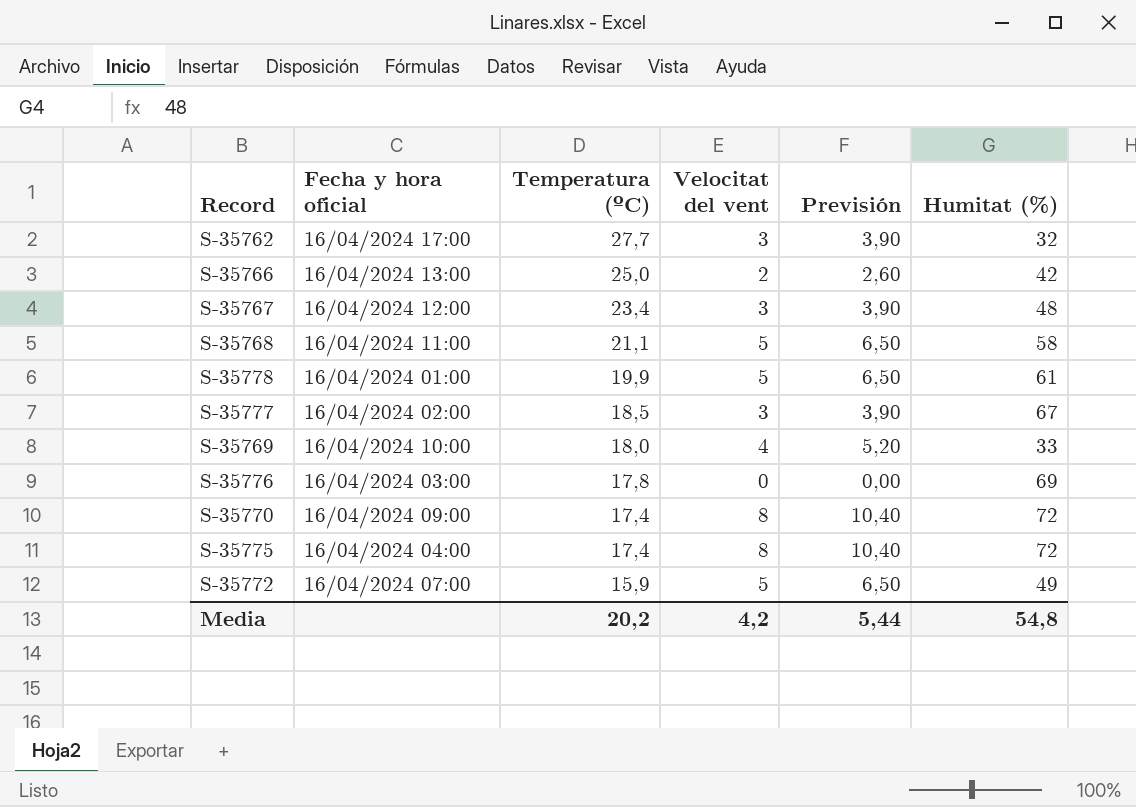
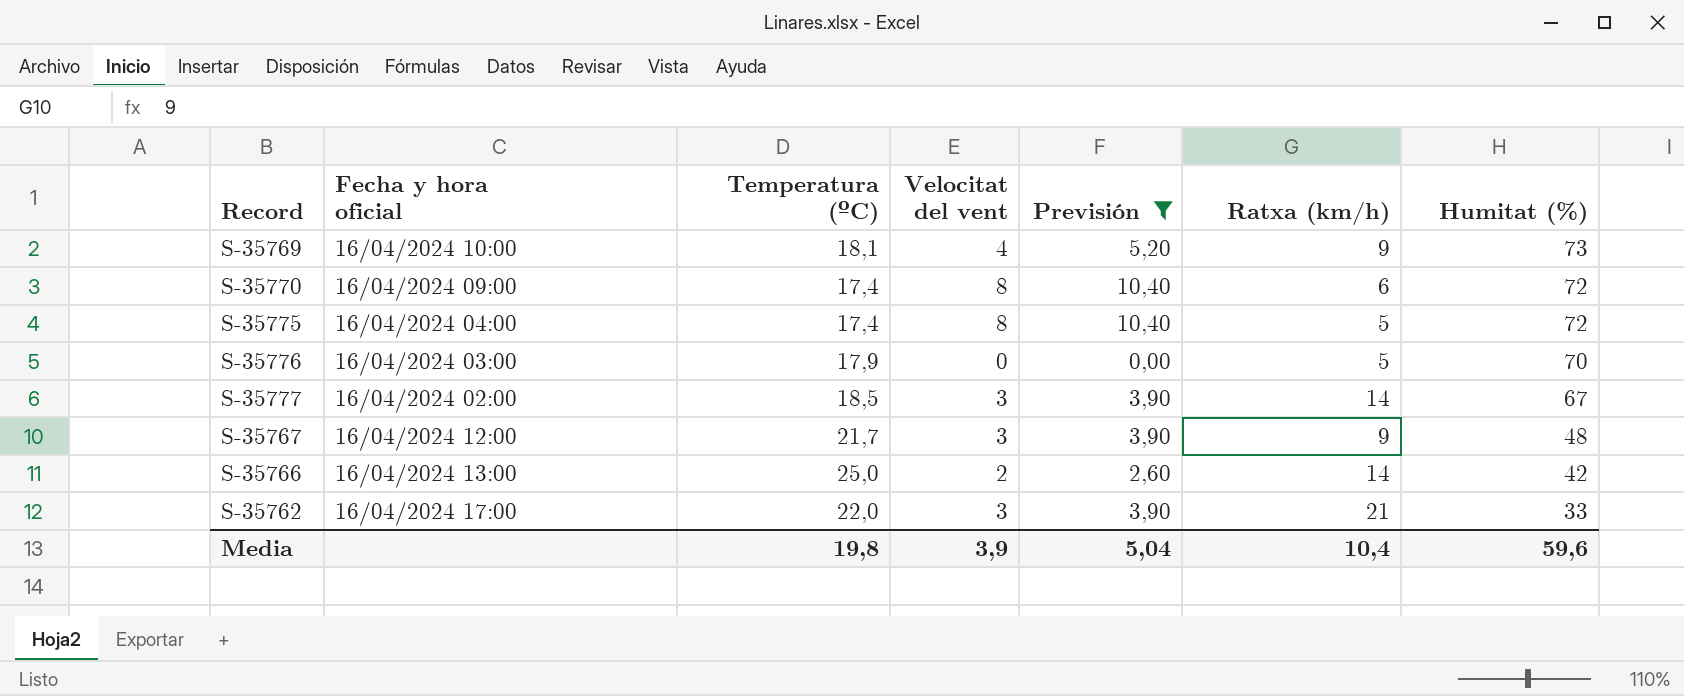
filter: none -> Previsión != 6,50
row order: Temperatura (ºC) descending -> Humitat (%) descending
column Ratxa (km/h) | position: none -> 6
S-35769 | Temperatura (ºC): 18,0 -> 18,1
S-35769 | Humitat (%): 33 -> 73
S-35776 | Temperatura (ºC): 17,8 -> 17,9
S-35776 | Humitat (%): 69 -> 70
S-35767 | Temperatura (ºC): 23,4 -> 21,7
S-35762 | Temperatura (ºC): 27,7 -> 22,0
S-35762 | Humitat (%): 32 -> 33
Media | Temperatura (ºC): 20,2 -> 19,8
Media | Velocitat del vent: 4,2 -> 3,9
Media | Previsión: 5,44 -> 5,04
Media | Humitat (%): 54,8 -> 59,6

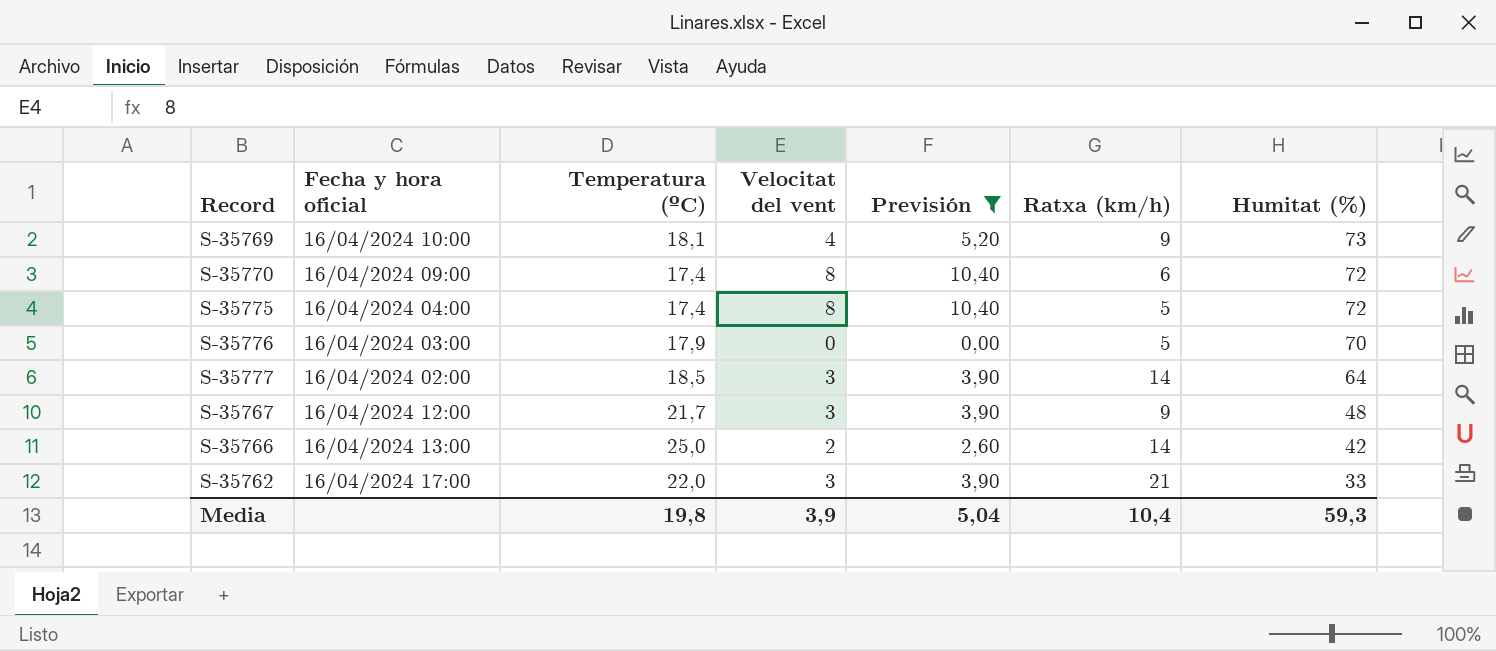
S-35777 | Humitat (%): 67 -> 64
Media | Humitat (%): 59,6 -> 59,3

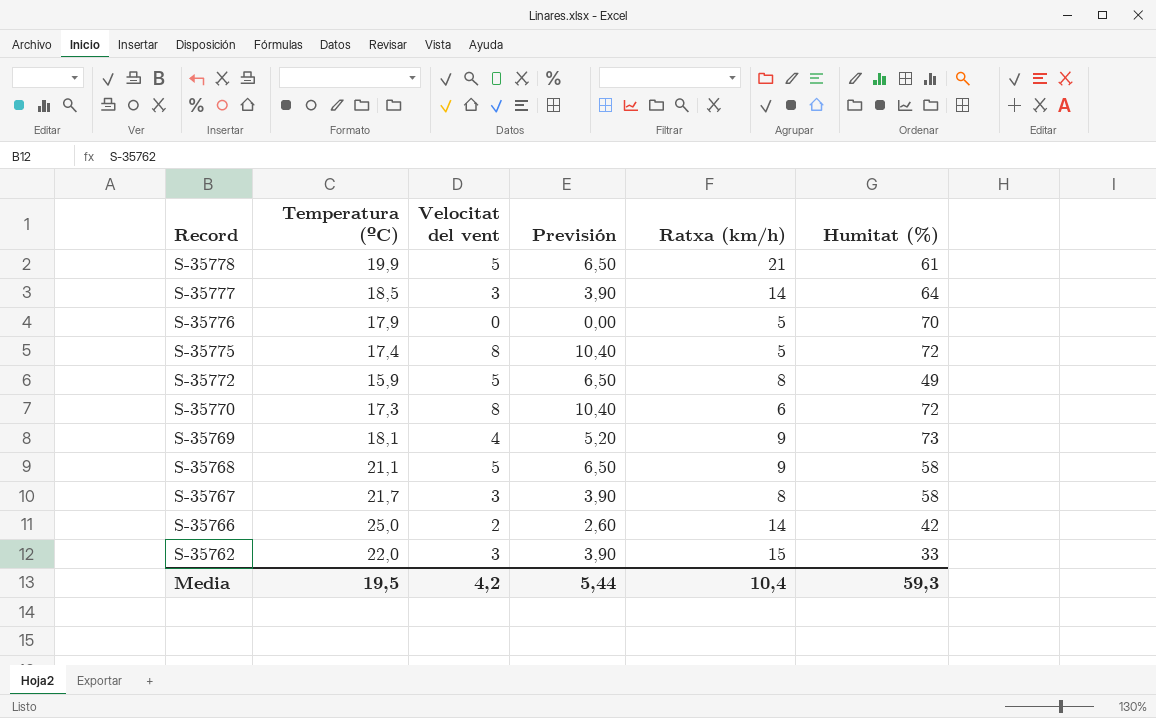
filter: Previsión != 6,50 -> none
row order: Humitat (%) descending -> Record descending
column Fecha y hora oficial | position: 2 -> none
S-35770 | Temperatura (ºC): 17,4 -> 17,3
S-35767 | Ratxa (km/h): 9 -> 8
S-35767 | Humitat (%): 48 -> 58
S-35762 | Ratxa (km/h): 21 -> 15
Media | Temperatura (ºC): 19,8 -> 19,5
Media | Velocitat del vent: 3,9 -> 4,2
Media | Previsión: 5,04 -> 5,44

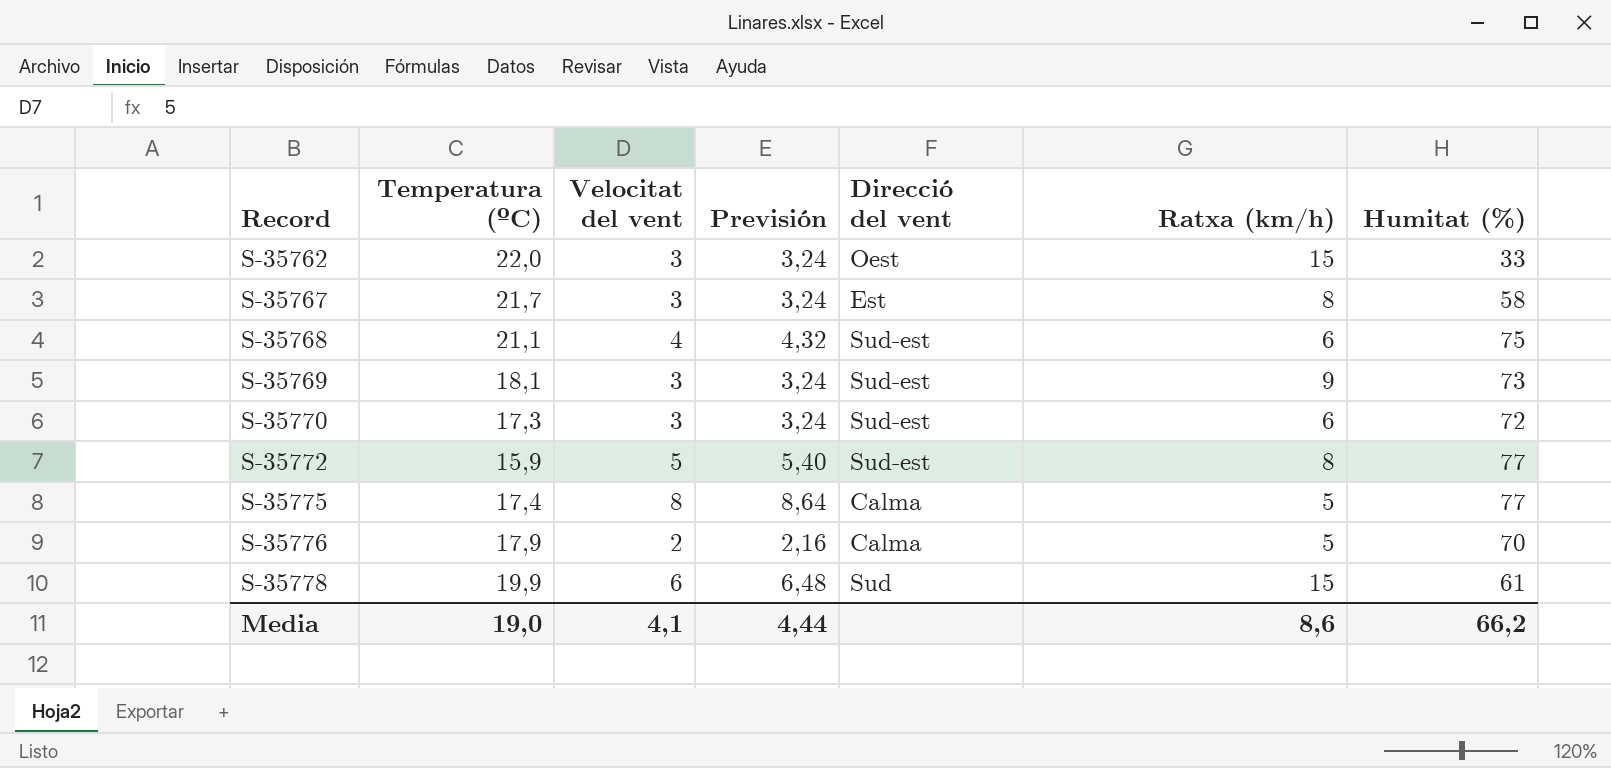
row order: Record descending -> Record ascending
column Previsión | formula: [Velocitat del vent] * 1,3 -> [Velocitat del vent] * 1,08
column Direcció del vent | position: none -> 5
row S-35777: 18,5 | 3 | 3,90 | 14 | 64 -> none
row S-35766: 25,0 | 2 | 2,60 | 14 | 42 -> none
S-35768 | Velocitat del vent: 5 -> 4
S-35768 | Ratxa (km/h): 9 -> 6
S-35768 | Humitat (%): 58 -> 75
S-35769 | Velocitat del vent: 4 -> 3
S-35770 | Velocitat del vent: 8 -> 3
S-35772 | Humitat (%): 49 -> 77
S-35775 | Humitat (%): 72 -> 77
S-35776 | Velocitat del vent: 0 -> 2
S-35778 | Velocitat del vent: 5 -> 6
S-35778 | Ratxa (km/h): 21 -> 15
Media | Temperatura (ºC): 19,5 -> 19,0
Media | Velocitat del vent: 4,2 -> 4,1
Media | Previsión: 5,44 -> 4,44
Media | Ratxa (km/h): 10,4 -> 8,6
Media | Humitat (%): 59,3 -> 66,2

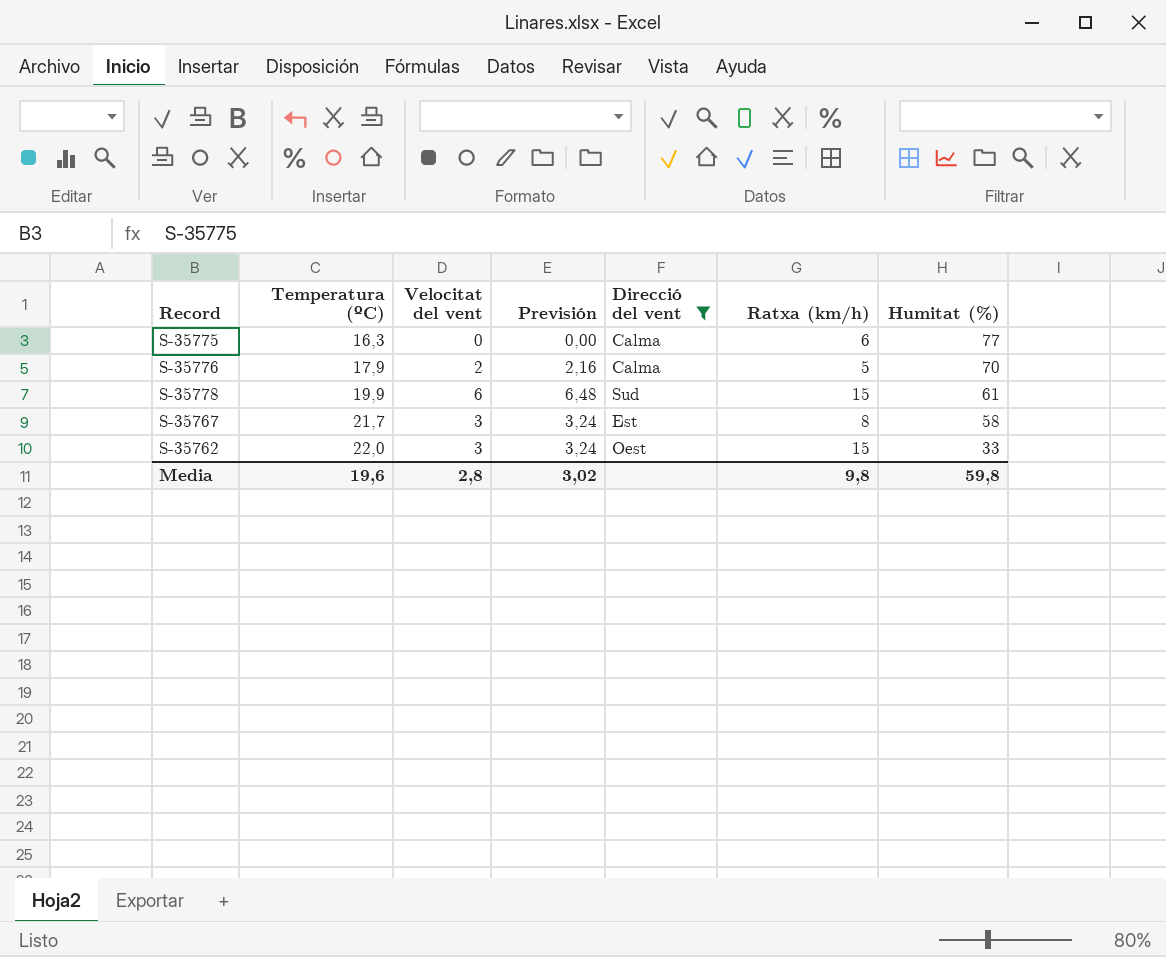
filter: none -> Direcció del vent != Sud-est
row order: Record ascending -> Temperatura (ºC) ascending
S-35775 | Temperatura (ºC): 17,4 -> 16,3
S-35775 | Velocitat del vent: 8 -> 0
S-35775 | Previsión: 8,64 -> 0,00
S-35775 | Ratxa (km/h): 5 -> 6
Media | Temperatura (ºC): 19,0 -> 19,6
Media | Velocitat del vent: 4,1 -> 2,8
Media | Previsión: 4,44 -> 3,02
Media | Ratxa (km/h): 8,6 -> 9,8
Media | Humitat (%): 66,2 -> 59,8

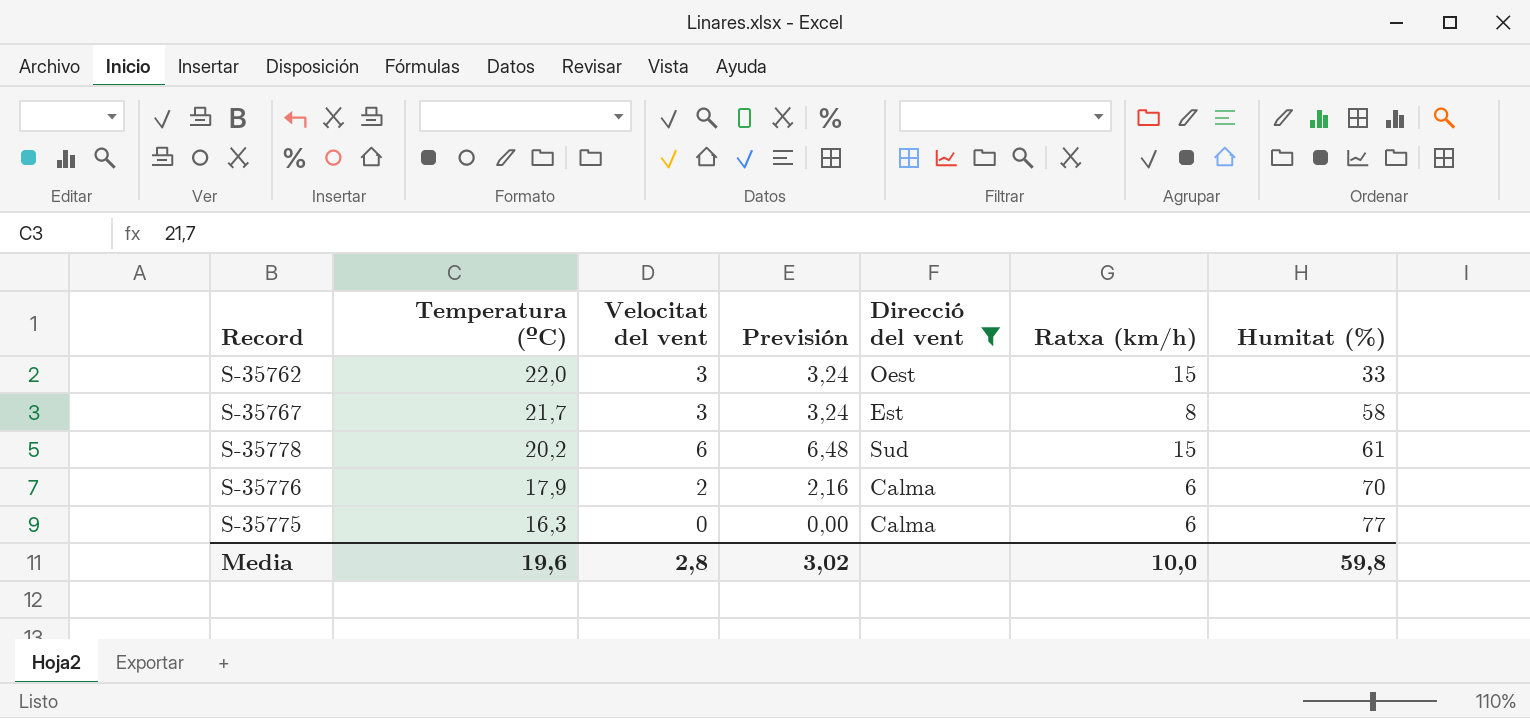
row order: Temperatura (ºC) ascending -> Temperatura (ºC) descending
S-35778 | Temperatura (ºC): 19,9 -> 20,2
S-35776 | Ratxa (km/h): 5 -> 6
Media | Ratxa (km/h): 9,8 -> 10,0

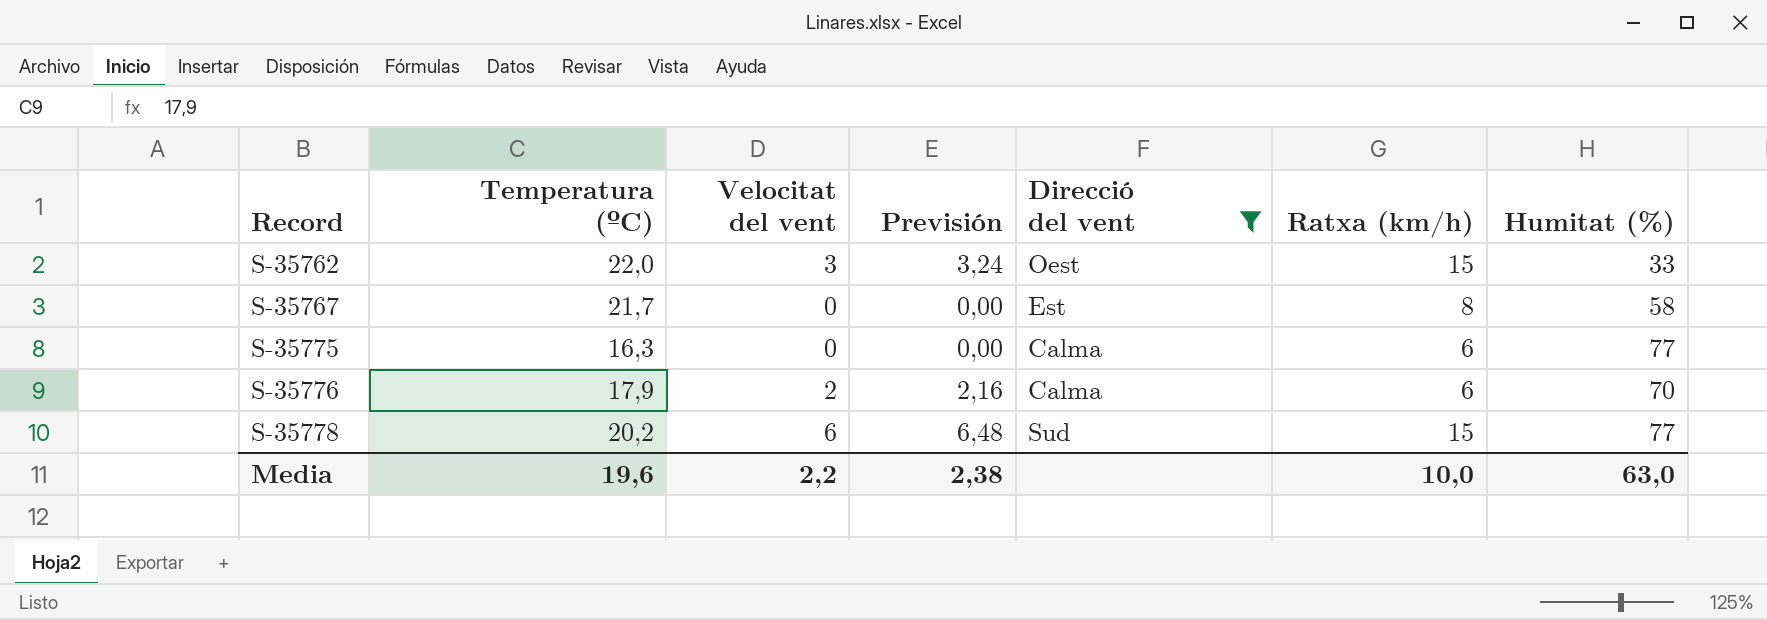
row order: Temperatura (ºC) descending -> Record ascending
S-35767 | Velocitat del vent: 3 -> 0
S-35767 | Previsión: 3,24 -> 0,00
S-35778 | Humitat (%): 61 -> 77
Media | Velocitat del vent: 2,8 -> 2,2
Media | Previsión: 3,02 -> 2,38
Media | Humitat (%): 59,8 -> 63,0

